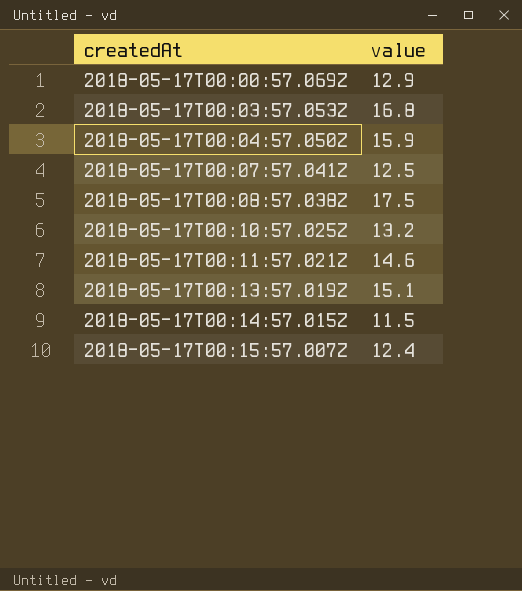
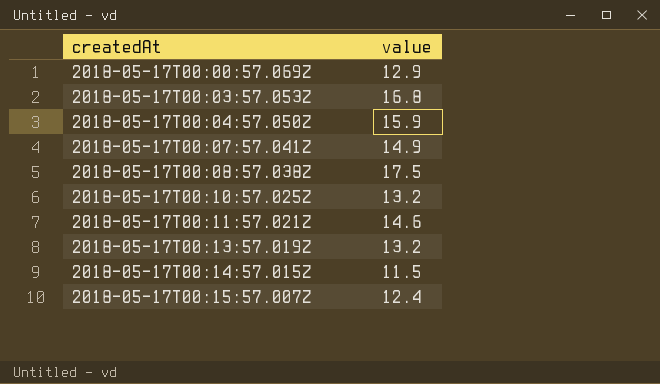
2018-05-17T00:07:57.041Z | value: 12.5 -> 14.9
2018-05-17T00:13:57.019Z | value: 15.1 -> 13.2

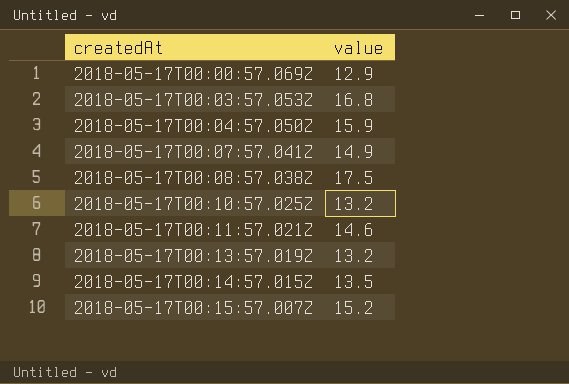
2018-05-17T00:14:57.015Z | value: 11.5 -> 13.5
2018-05-17T00:15:57.007Z | value: 12.4 -> 15.2

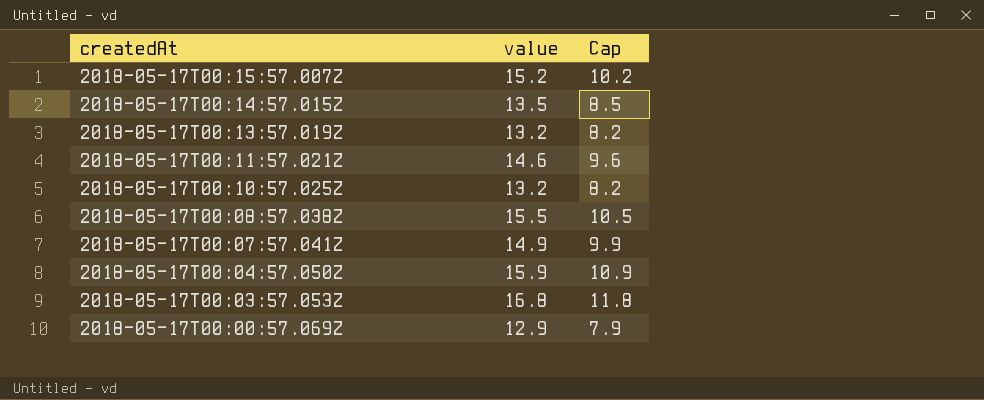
row order: createdAt ascending -> createdAt descending
column Cap | formula: none -> [value] - 5
2018-05-17T00:08:57.038Z | value: 17.5 -> 15.5

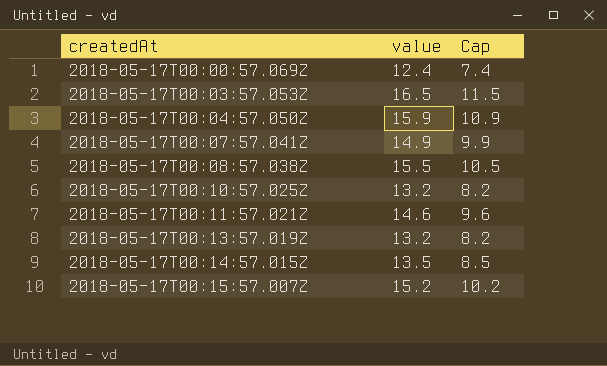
row order: createdAt descending -> createdAt ascending
2018-05-17T00:00:57.069Z | value: 12.9 -> 12.4
2018-05-17T00:00:57.069Z | Cap: 7.9 -> 7.4
2018-05-17T00:03:57.053Z | value: 16.8 -> 16.5
2018-05-17T00:03:57.053Z | Cap: 11.8 -> 11.5

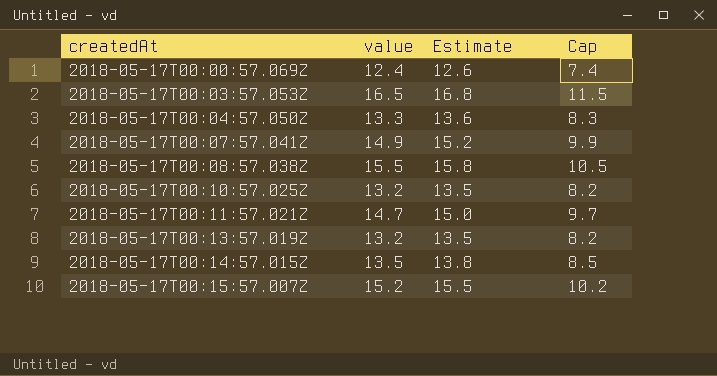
column Estimate | formula: none -> [value] * 1.02
2018-05-17T00:04:57.050Z | value: 15.9 -> 13.3
2018-05-17T00:04:57.050Z | Cap: 10.9 -> 8.3
2018-05-17T00:11:57.021Z | value: 14.6 -> 14.7
2018-05-17T00:11:57.021Z | Cap: 9.6 -> 9.7

